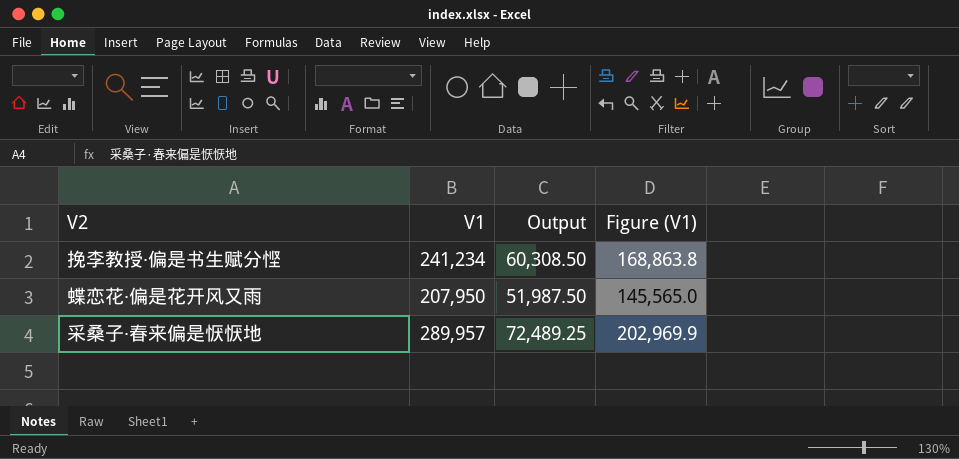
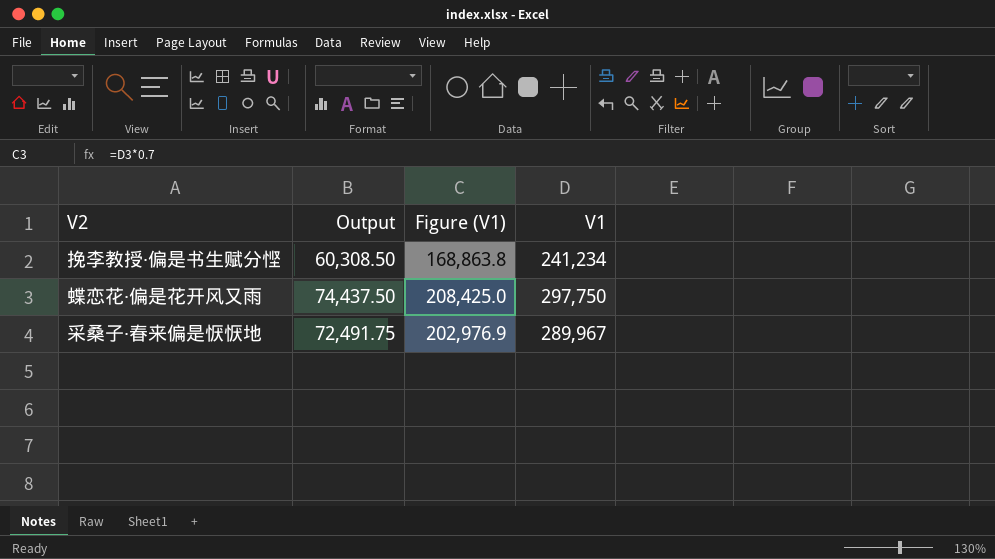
column V1 | position: 2 -> 4
蝶恋花·偏是花开风又雨 | Output: 51,987.50 -> 74,437.50
蝶恋花·偏是花开风又雨 | Figure (V1): 145,565.0 -> 208,425.0
蝶恋花·偏是花开风又雨 | V1: 207,950 -> 297,750
采桑子·春来偏是恹恹地 | Output: 72,489.25 -> 72,491.75
采桑子·春来偏是恹恹地 | Figure (V1): 202,969.9 -> 202,976.9
采桑子·春来偏是恹恹地 | V1: 289,957 -> 289,967

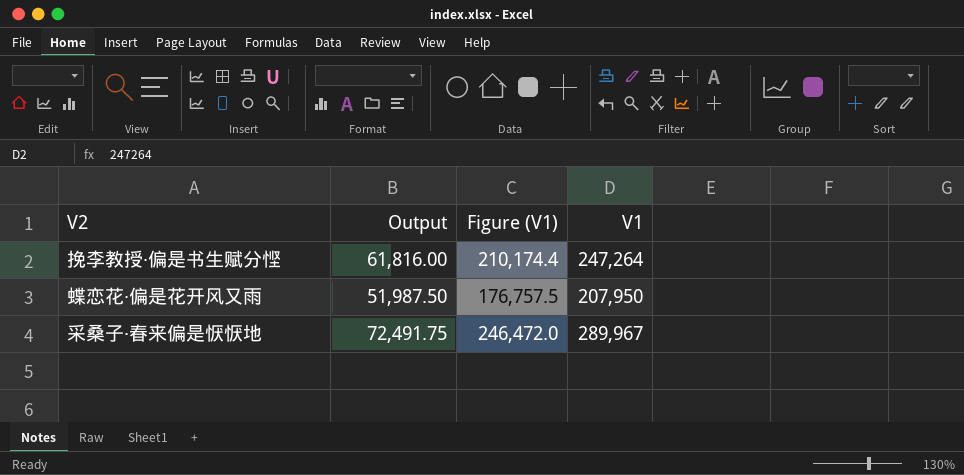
column Figure (V1) | formula: [V1] * 0.7 -> [V1] * 0.85
挽李教授·偏是书生赋分悭 | Output: 60,308.50 -> 61,816.00
挽李教授·偏是书生赋分悭 | V1: 241,234 -> 247,264
蝶恋花·偏是花开风又雨 | Output: 74,437.50 -> 51,987.50
蝶恋花·偏是花开风又雨 | V1: 297,750 -> 207,950

